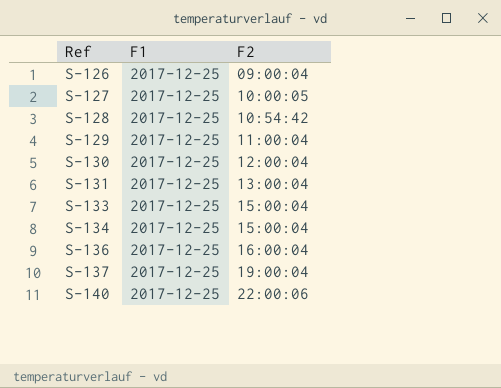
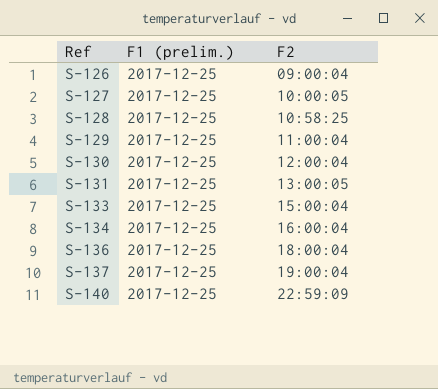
column name: F1 -> F1 (prelim.)
S-128 | F2: 10:54:42 -> 10:58:25
S-131 | F2: 13:00:04 -> 13:00:05
S-134 | F2: 15:00:04 -> 16:00:04
S-136 | F2: 16:00:04 -> 18:00:04
S-140 | F2: 22:00:06 -> 22:59:09

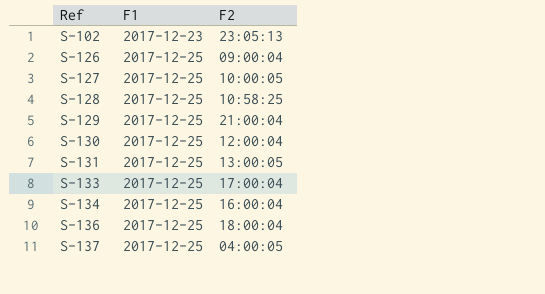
column name: F1 (prelim.) -> F1
row S-140: 2017-12-25 | 22:59:09 -> none
row S-102: none -> 2017-12-23 | 23:05:13
S-129 | F2: 11:00:04 -> 21:00:04
S-133 | F2: 15:00:04 -> 17:00:04
S-137 | F2: 19:00:04 -> 04:00:05

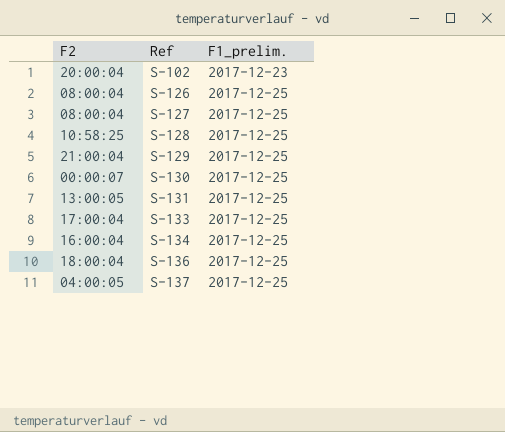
column F2 | position: 3 -> 1
column name: F1 -> F1_prelim.
S-102 | F2: 23:05:13 -> 20:00:04
S-126 | F2: 09:00:04 -> 08:00:04
S-127 | F2: 10:00:05 -> 08:00:04
S-130 | F2: 12:00:04 -> 00:00:07

